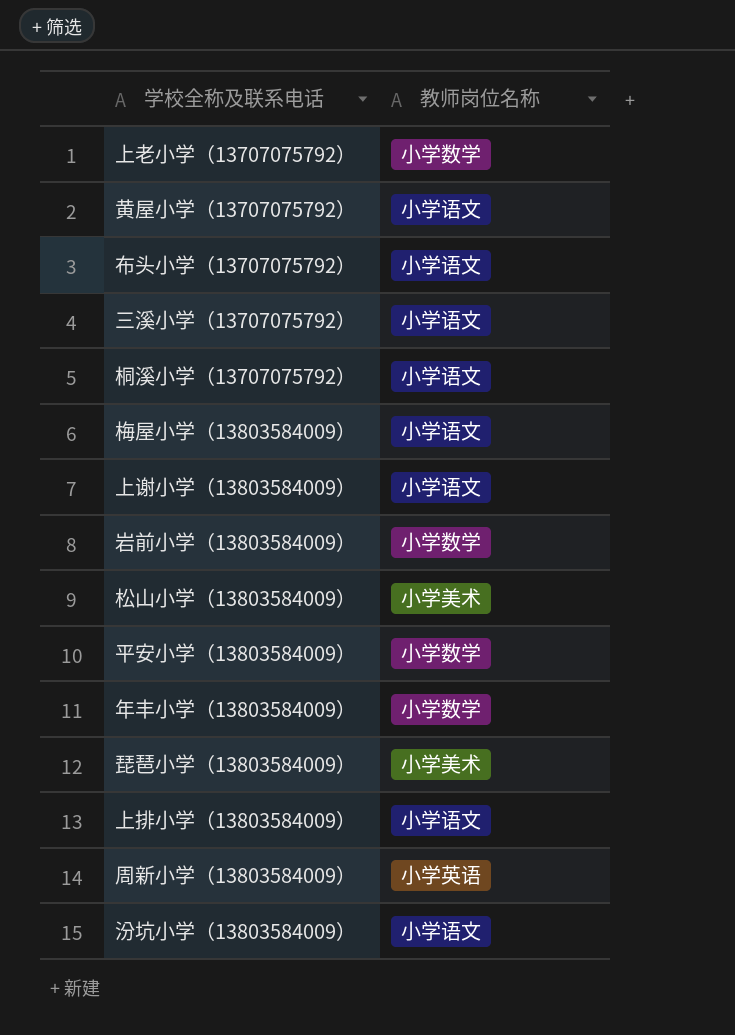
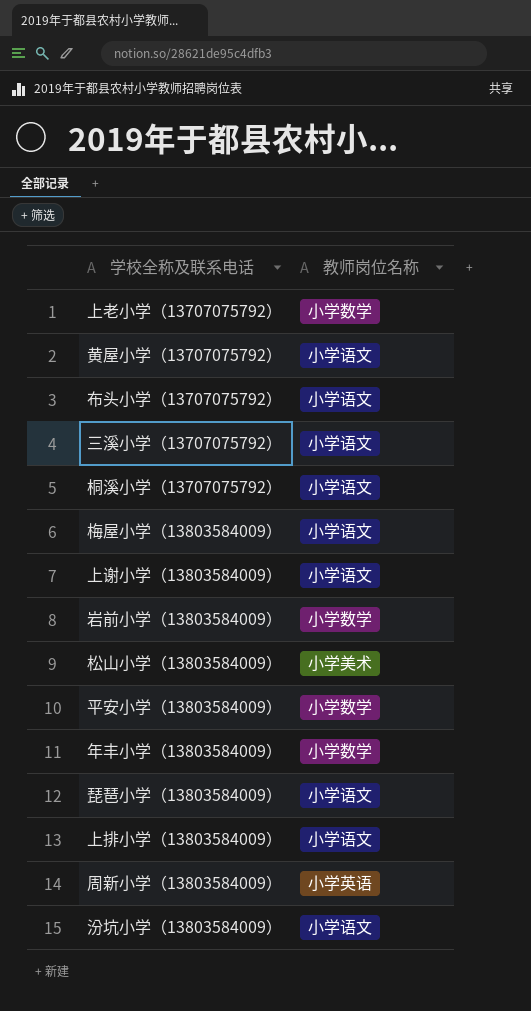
琵琶小学（13803584009） | 教师岗位名称: 小学美术 -> 小学语文

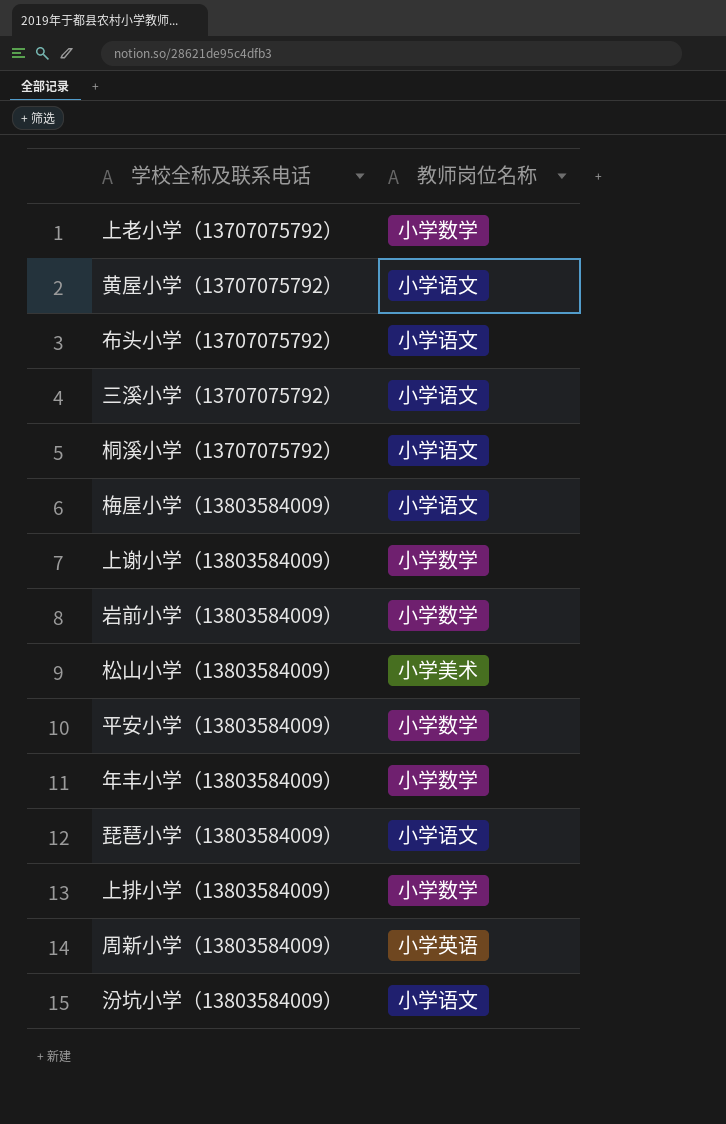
上谢小学（13803584009） | 教师岗位名称: 小学语文 -> 小学数学
上排小学（13803584009） | 教师岗位名称: 小学语文 -> 小学数学

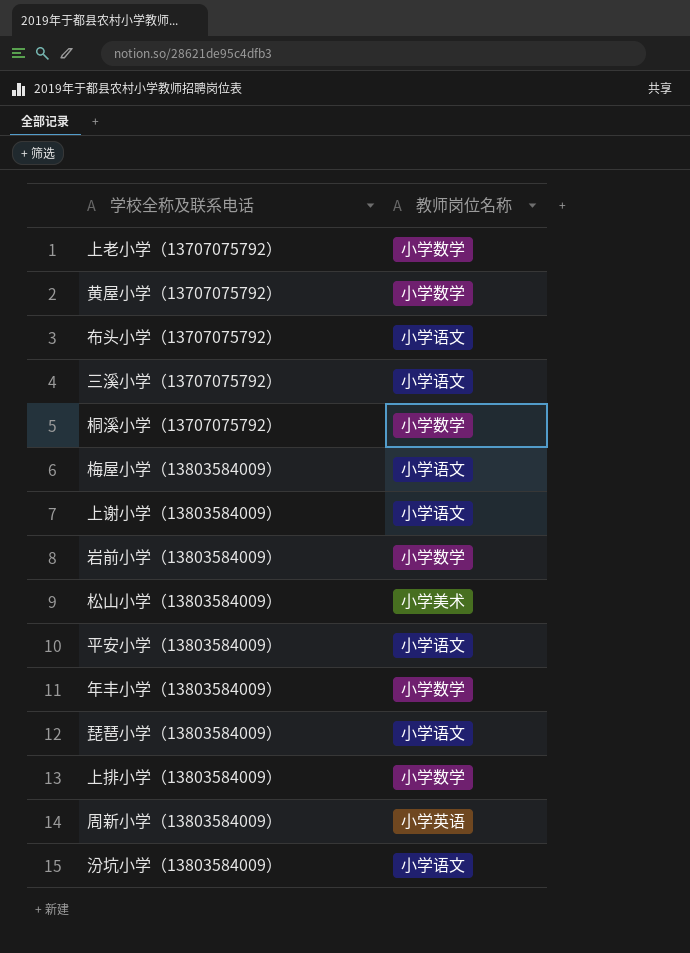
黄屋小学（13707075792） | 教师岗位名称: 小学语文 -> 小学数学
桐溪小学（13707075792） | 教师岗位名称: 小学语文 -> 小学数学
上谢小学（13803584009） | 教师岗位名称: 小学数学 -> 小学语文
平安小学（13803584009） | 教师岗位名称: 小学数学 -> 小学语文

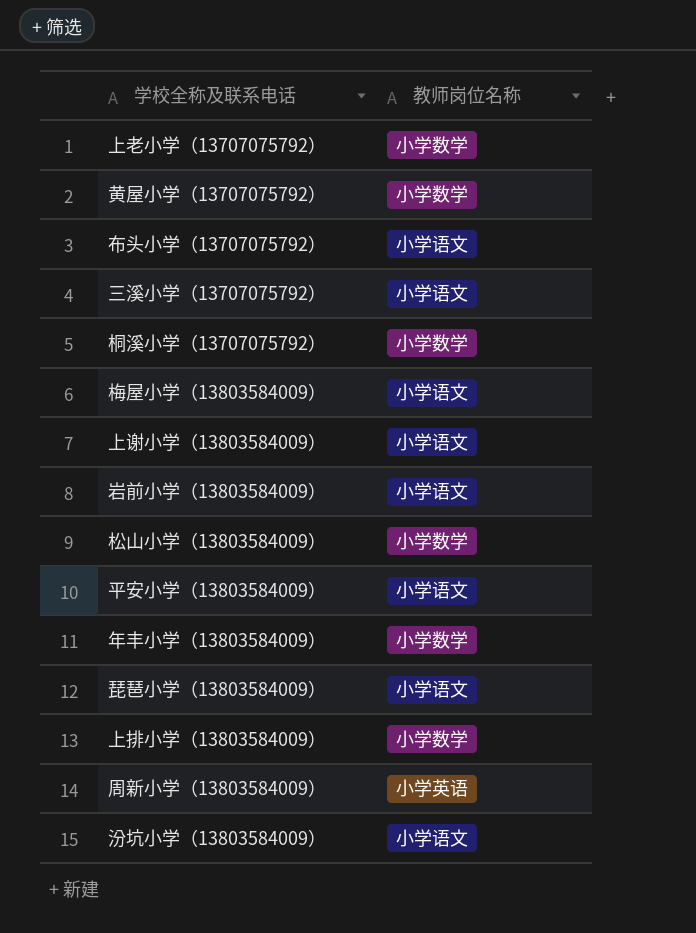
岩前小学（13803584009） | 教师岗位名称: 小学数学 -> 小学语文
松山小学（13803584009） | 教师岗位名称: 小学美术 -> 小学数学

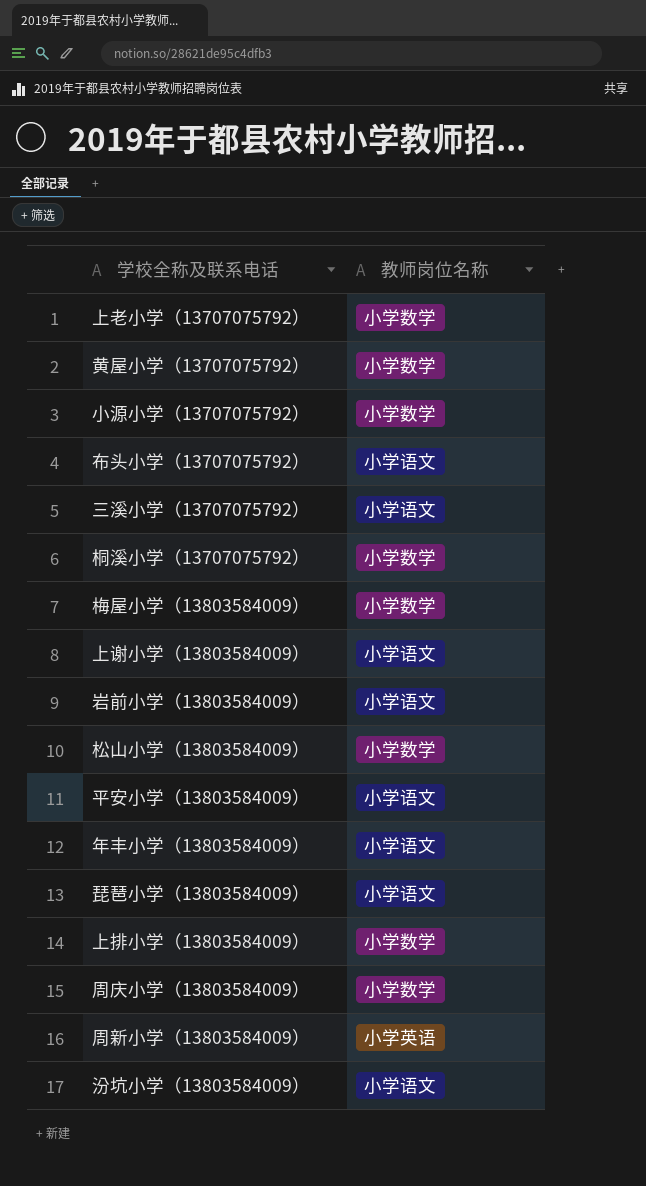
row 小源小学（13707075792）: none -> 小学数学
梅屋小学（13803584009） | 教师岗位名称: 小学语文 -> 小学数学
年丰小学（13803584009） | 教师岗位名称: 小学数学 -> 小学语文
row 周庆小学（13803584009）: none -> 小学数学

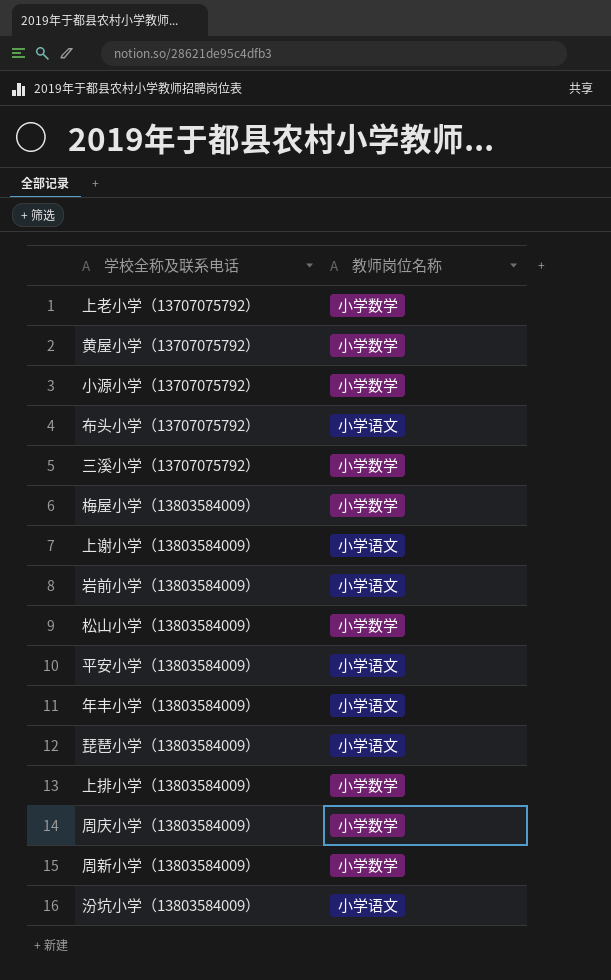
row 桐溪小学（13707075792）: 小学数学 -> none
三溪小学（13707075792） | 教师岗位名称: 小学语文 -> 小学数学
周新小学（13803584009） | 教师岗位名称: 小学英语 -> 小学数学

